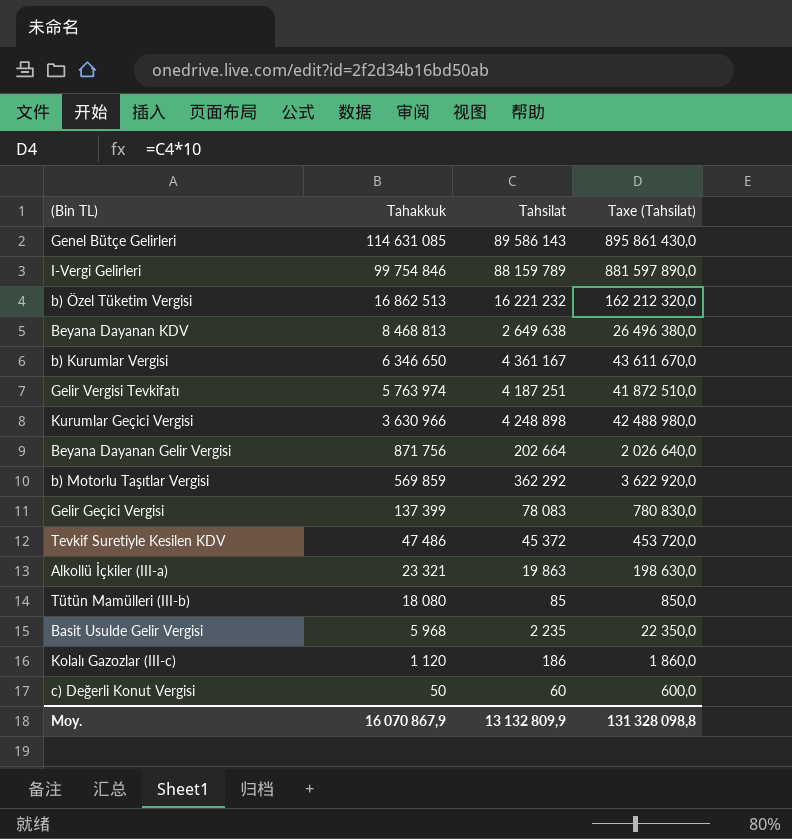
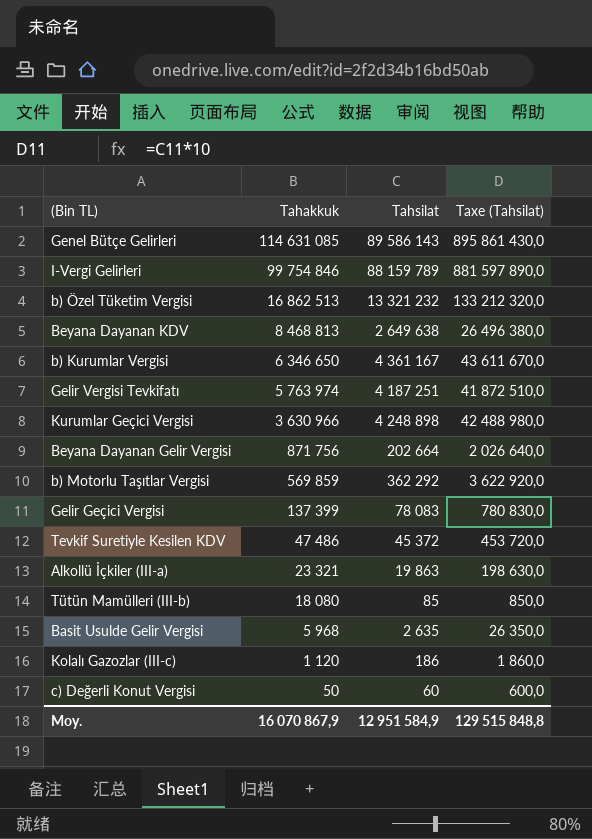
b) Özel Tüketim Vergisi | Tahsilat: 16 221 232 -> 13 321 232
b) Özel Tüketim Vergisi | Taxe (Tahsilat): 162 212 320,0 -> 133 212 320,0
Basit Usulde Gelir Vergisi | Tahsilat: 2 235 -> 2 635
Basit Usulde Gelir Vergisi | Taxe (Tahsilat): 22 350,0 -> 26 350,0
Moy. | Tahsilat: 13 132 809,9 -> 12 951 584,9
Moy. | Taxe (Tahsilat): 131 328 098,8 -> 129 515 848,8

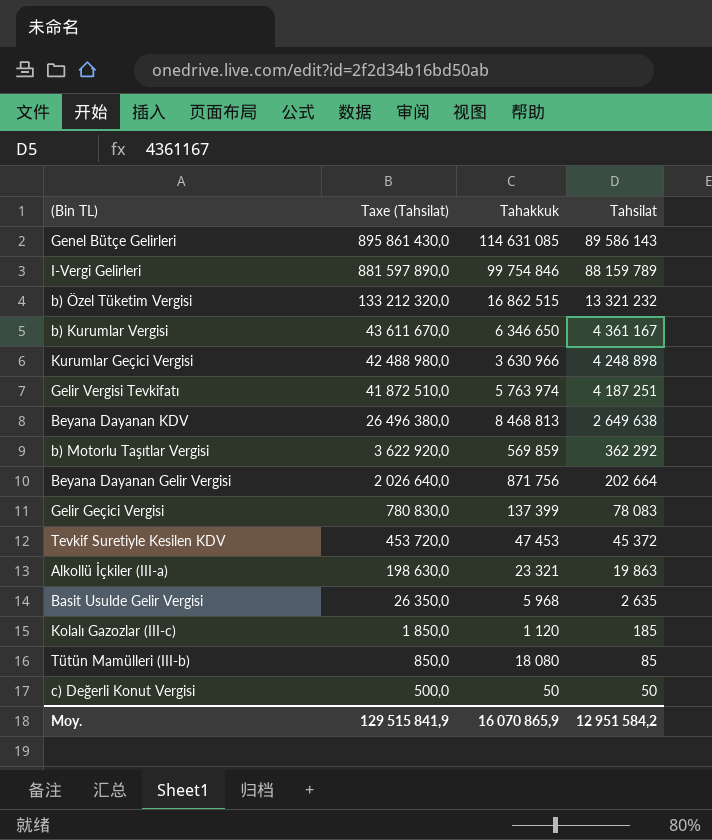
row order: Tahakkuk descending -> Taxe (Tahsilat) descending
column Taxe (Tahsilat) | position: 4 -> 2
b) Özel Tüketim Vergisi | Tahakkuk: 16 862 513 -> 16 862 515
Tevkif Suretiyle Kesilen KDV | Tahakkuk: 47 486 -> 47 453
Kolalı Gazozlar (III-c) | Taxe (Tahsilat): 1 860,0 -> 1 850,0
Kolalı Gazozlar (III-c) | Tahsilat: 186 -> 185
c) Değerli Konut Vergisi | Taxe (Tahsilat): 600,0 -> 500,0
c) Değerli Konut Vergisi | Tahsilat: 60 -> 50
Moy. | Taxe (Tahsilat): 129 515 848,8 -> 129 515 841,9
Moy. | Tahakkuk: 16 070 867,9 -> 16 070 865,9
Moy. | Tahsilat: 12 951 584,9 -> 12 951 584,2

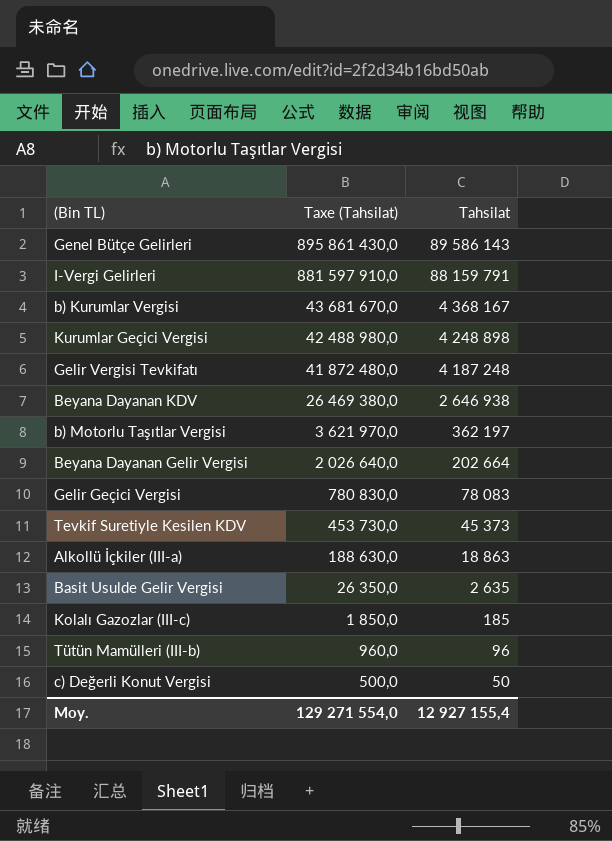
column Tahakkuk | position: 3 -> none
row b) Özel Tüketim Vergisi: 133 212 320,0 | 16 862 515 | 13 321 232 -> none
I-Vergi Gelirleri | Taxe (Tahsilat): 881 597 890,0 -> 881 597 910,0
I-Vergi Gelirleri | Tahsilat: 88 159 789 -> 88 159 791
b) Kurumlar Vergisi | Taxe (Tahsilat): 43 611 670,0 -> 43 681 670,0
b) Kurumlar Vergisi | Tahsilat: 4 361 167 -> 4 368 167
Gelir Vergisi Tevkifatı | Taxe (Tahsilat): 41 872 510,0 -> 41 872 480,0
Gelir Vergisi Tevkifatı | Tahsilat: 4 187 251 -> 4 187 248
Beyana Dayanan KDV | Taxe (Tahsilat): 26 496 380,0 -> 26 469 380,0
Beyana Dayanan KDV | Tahsilat: 2 649 638 -> 2 646 938
b) Motorlu Taşıtlar Vergisi | Taxe (Tahsilat): 3 622 920,0 -> 3 621 970,0
b) Motorlu Taşıtlar Vergisi | Tahsilat: 362 292 -> 362 197
Tevkif Suretiyle Kesilen KDV | Taxe (Tahsilat): 453 720,0 -> 453 730,0
Tevkif Suretiyle Kesilen KDV | Tahsilat: 45 372 -> 45 373
Alkollü İçkiler (III-a) | Taxe (Tahsilat): 198 630,0 -> 188 630,0
Alkollü İçkiler (III-a) | Tahsilat: 19 863 -> 18 863
Tütün Mamülleri (III-b) | Taxe (Tahsilat): 850,0 -> 960,0
Tütün Mamülleri (III-b) | Tahsilat: 85 -> 96
Moy. | Taxe (Tahsilat): 129 515 841,9 -> 129 271 554,0
Moy. | Tahsilat: 12 951 584,2 -> 12 927 155,4

